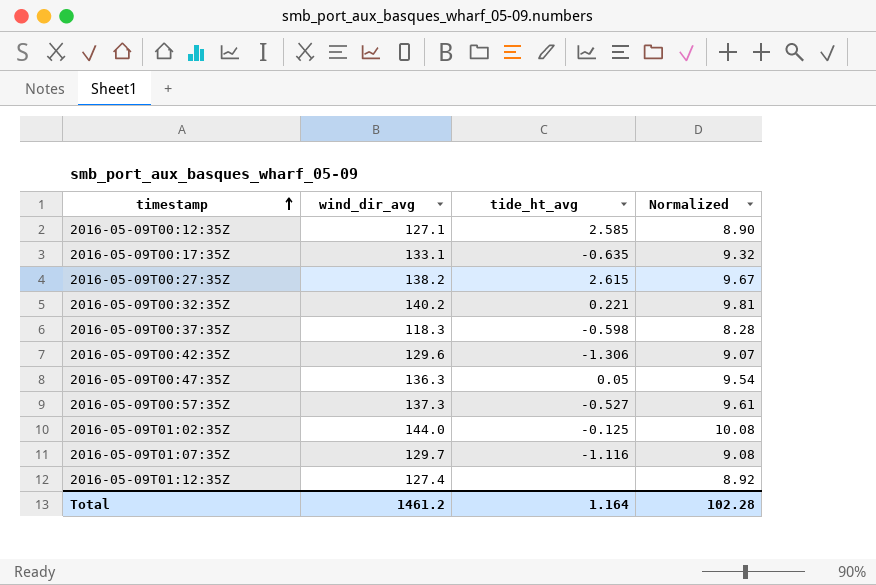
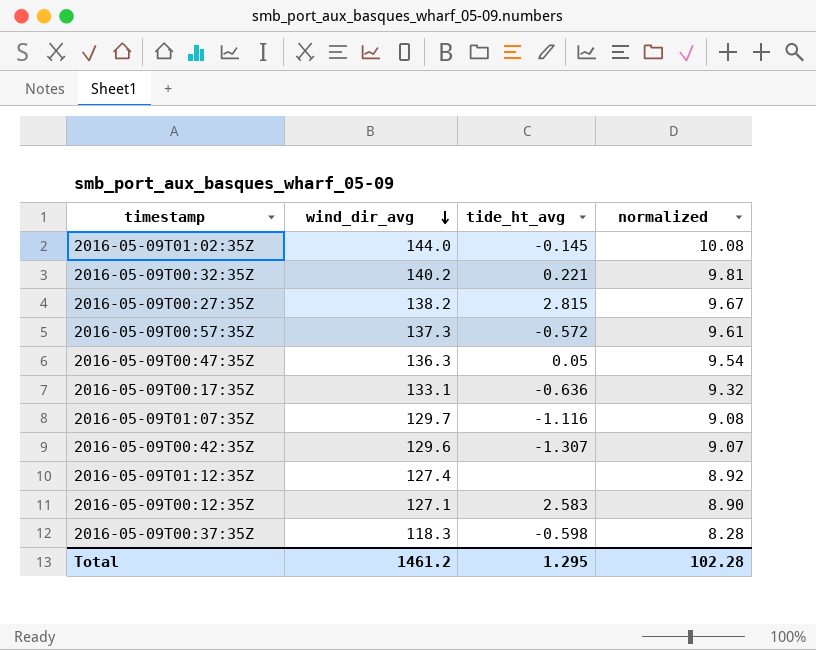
row order: timestamp ascending -> wind_dir_avg descending
column name: Normalized -> normalized
2016-05-09T01:02:35Z | tide_ht_avg: -0.125 -> -0.145
2016-05-09T00:27:35Z | tide_ht_avg: 2.615 -> 2.815
2016-05-09T00:57:35Z | tide_ht_avg: -0.527 -> -0.572
2016-05-09T00:17:35Z | tide_ht_avg: -0.635 -> -0.636
2016-05-09T00:42:35Z | tide_ht_avg: -1.306 -> -1.307
2016-05-09T00:12:35Z | tide_ht_avg: 2.585 -> 2.583
Total | tide_ht_avg: 1.164 -> 1.295

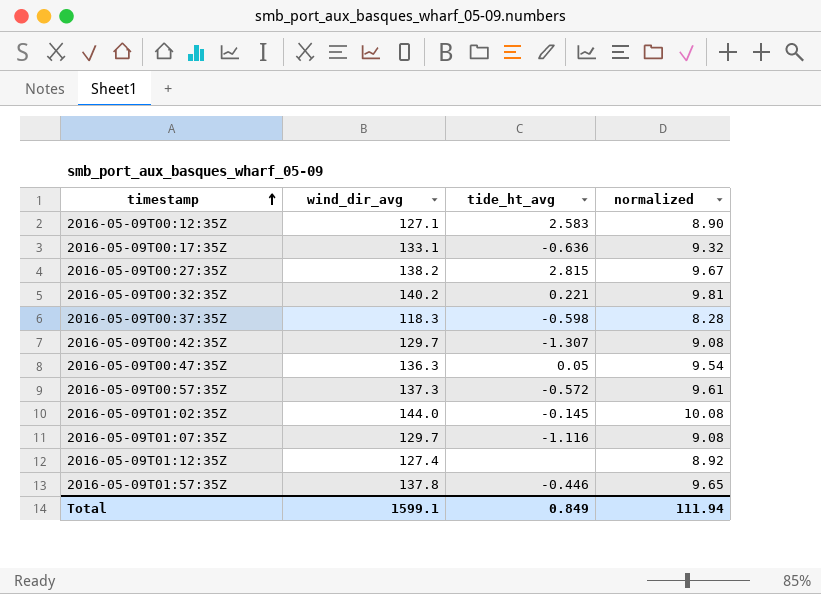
row order: wind_dir_avg descending -> timestamp ascending
2016-05-09T00:42:35Z | wind_dir_avg: 129.6 -> 129.7
2016-05-09T00:42:35Z | normalized: 9.07 -> 9.08
row 2016-05-09T01:57:35Z: none -> 137.8 | -0.446 | 9.65
Total | wind_dir_avg: 1461.2 -> 1599.1
Total | tide_ht_avg: 1.295 -> 0.849
Total | normalized: 102.28 -> 111.94

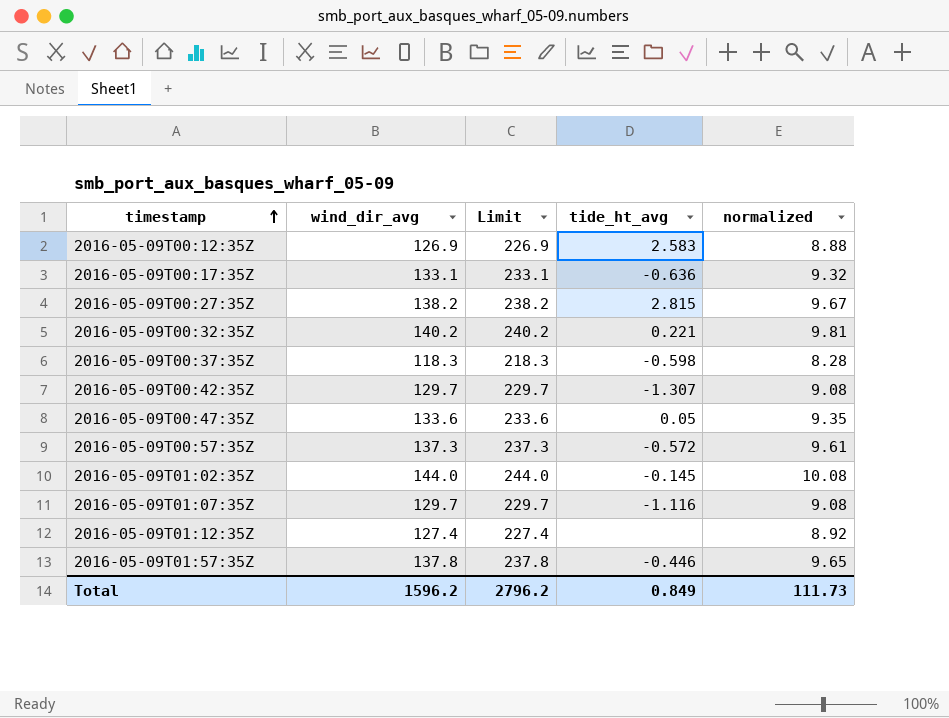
column Limit | formula: none -> [wind_dir_avg] + 100
2016-05-09T00:12:35Z | wind_dir_avg: 127.1 -> 126.9
2016-05-09T00:12:35Z | normalized: 8.90 -> 8.88
2016-05-09T00:47:35Z | wind_dir_avg: 136.3 -> 133.6
2016-05-09T00:47:35Z | normalized: 9.54 -> 9.35
Total | wind_dir_avg: 1599.1 -> 1596.2
Total | normalized: 111.94 -> 111.73

